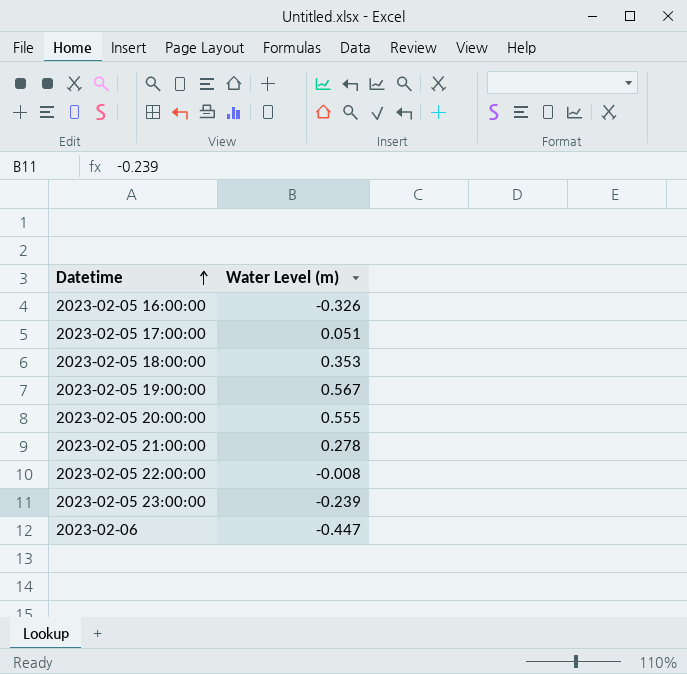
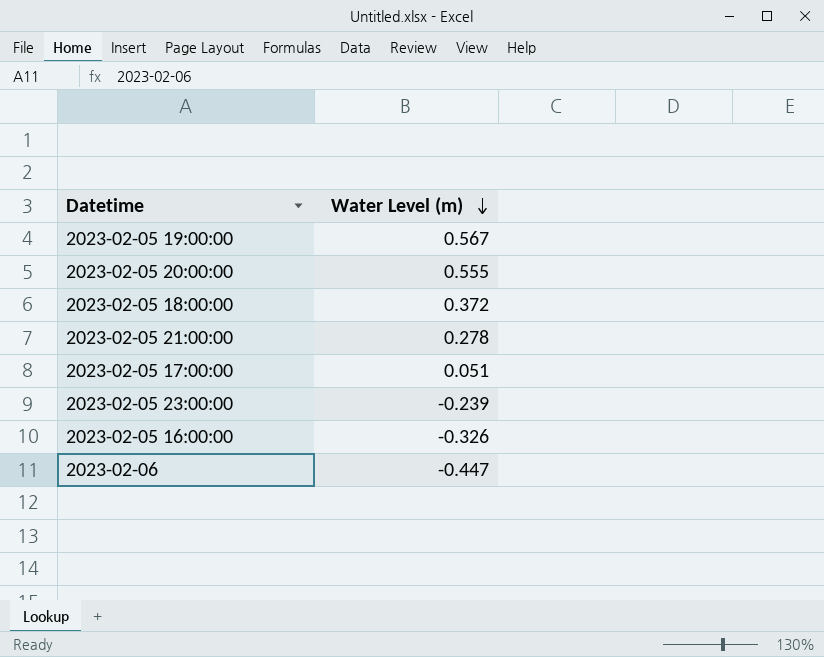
row order: Datetime ascending -> Water Level (m) descending
row 2023-02-05 22:00:00: -0.008 -> none
2023-02-05 18:00:00 | Water Level (m): 0.353 -> 0.372

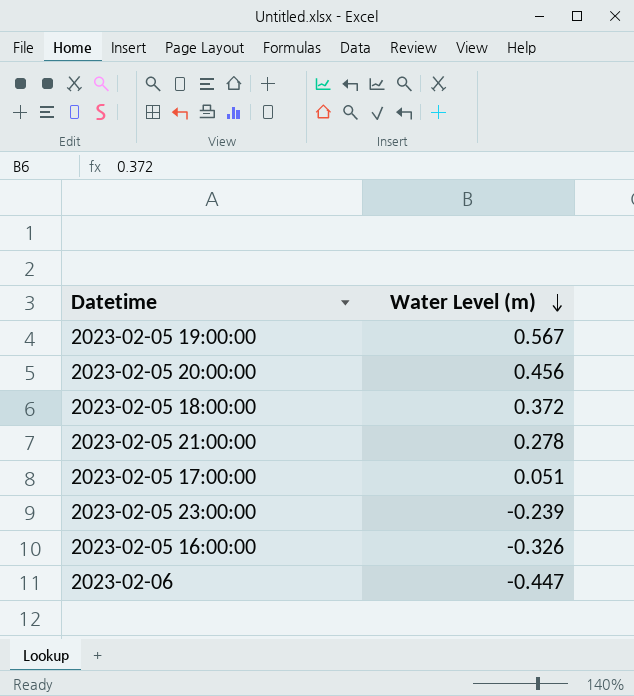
2023-02-05 20:00:00 | Water Level (m): 0.555 -> 0.456

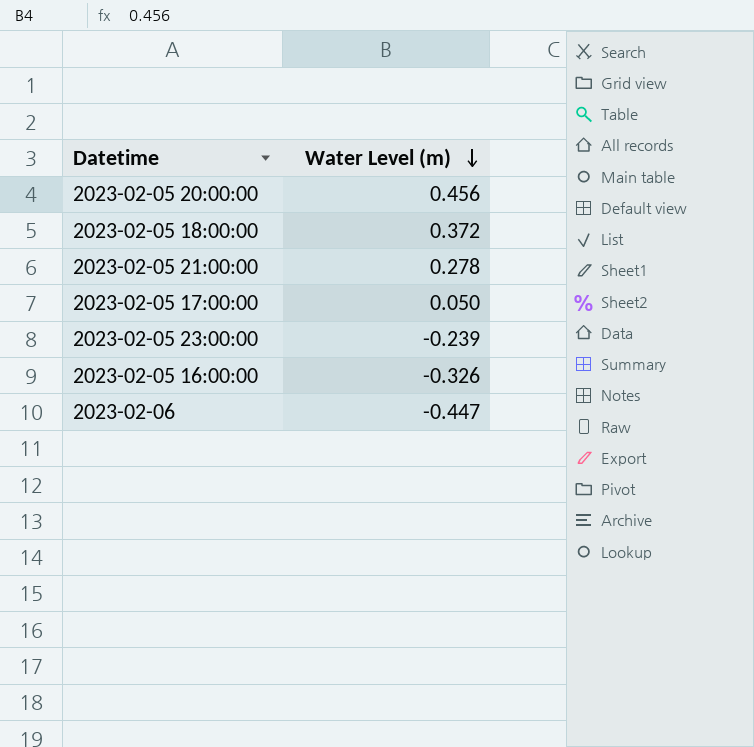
row 2023-02-05 19:00:00: 0.567 -> none
2023-02-05 17:00:00 | Water Level (m): 0.051 -> 0.050

